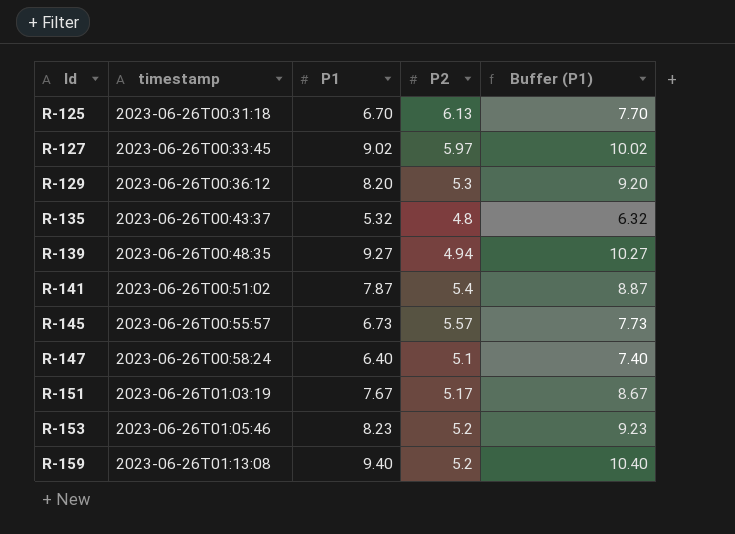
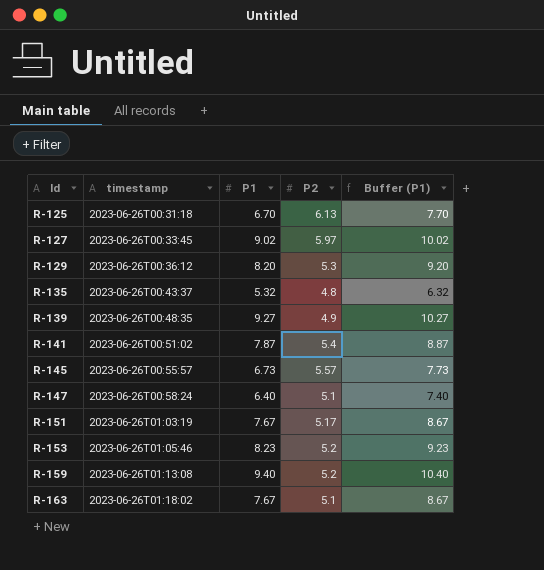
R-139 | P2: 4.94 -> 4.9
row R-163: none -> 2023-06-26T01:18:02 | 7.67 | 5.1 | 8.67

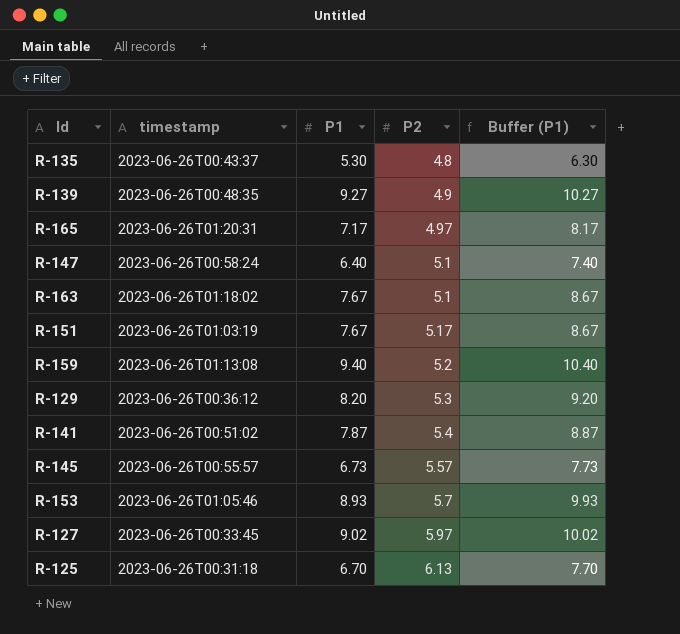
row order: Id ascending -> P2 ascending
R-135 | P1: 5.32 -> 5.30
R-135 | Buffer (P1): 6.32 -> 6.30
row R-165: none -> 2023-06-26T01:20:31 | 7.17 | 4.97 | 8.17
R-153 | P1: 8.23 -> 8.93
R-153 | P2: 5.2 -> 5.7
R-153 | Buffer (P1): 9.23 -> 9.93

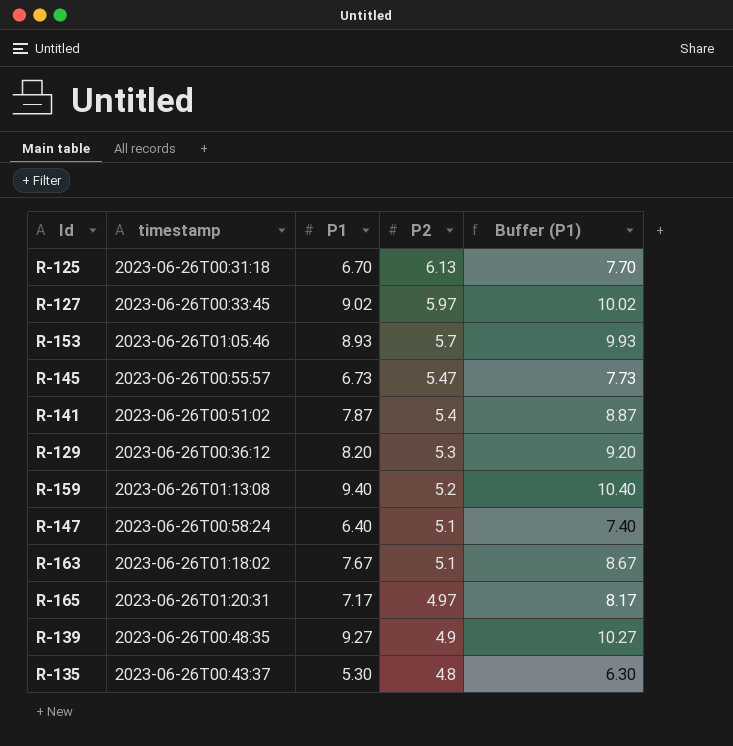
row order: P2 ascending -> P2 descending
row R-151: 2023-06-26T01:03:19 | 7.67 | 5.17 | 8.67 -> none
R-145 | P2: 5.57 -> 5.47

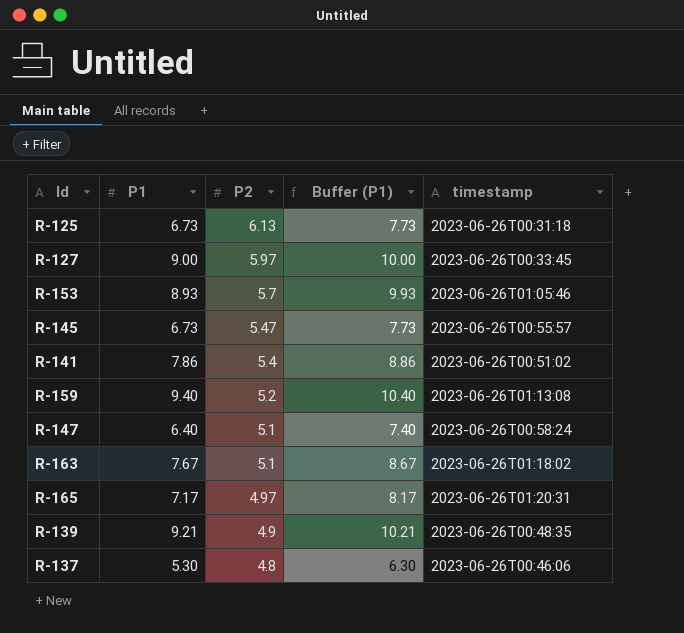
column timestamp | position: 2 -> 5
row R-129: 2023-06-26T00:36:12 | 8.20 | 5.3 | 9.20 -> none
row R-135: 2023-06-26T00:43:37 | 5.30 | 4.8 | 6.30 -> none
R-125 | P1: 6.70 -> 6.73
R-125 | Buffer (P1): 7.70 -> 7.73
R-127 | P1: 9.02 -> 9.00
R-127 | Buffer (P1): 10.02 -> 10.00
R-141 | P1: 7.87 -> 7.86
R-141 | Buffer (P1): 8.87 -> 8.86
R-139 | P1: 9.27 -> 9.21
R-139 | Buffer (P1): 10.27 -> 10.21
row R-137: none -> 5.30 | 4.8 | 6.30 | 2023-06-26T00:46:06

